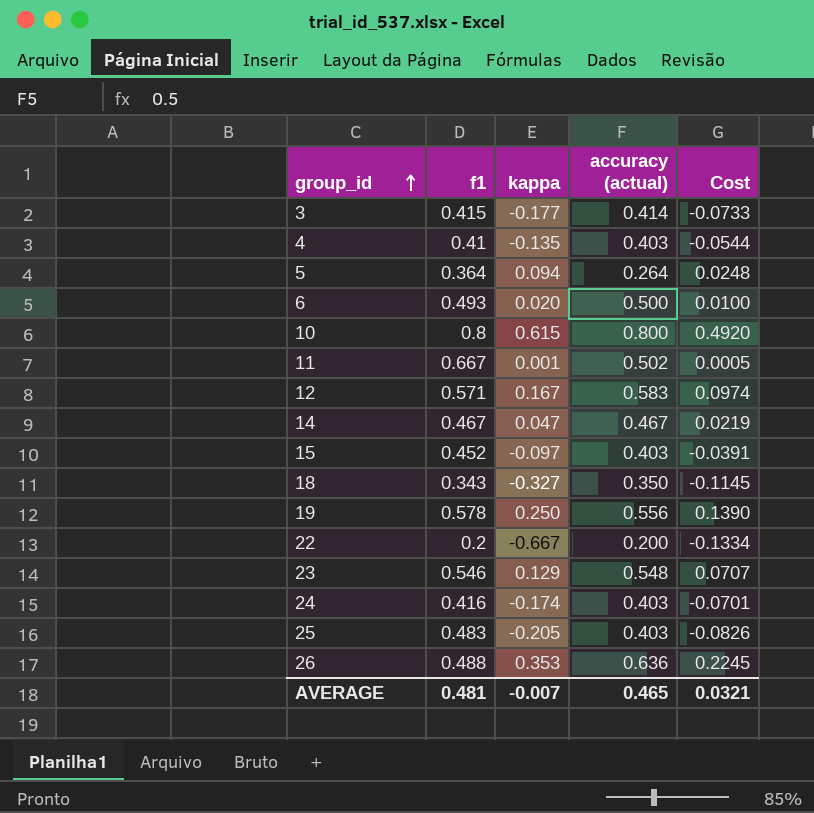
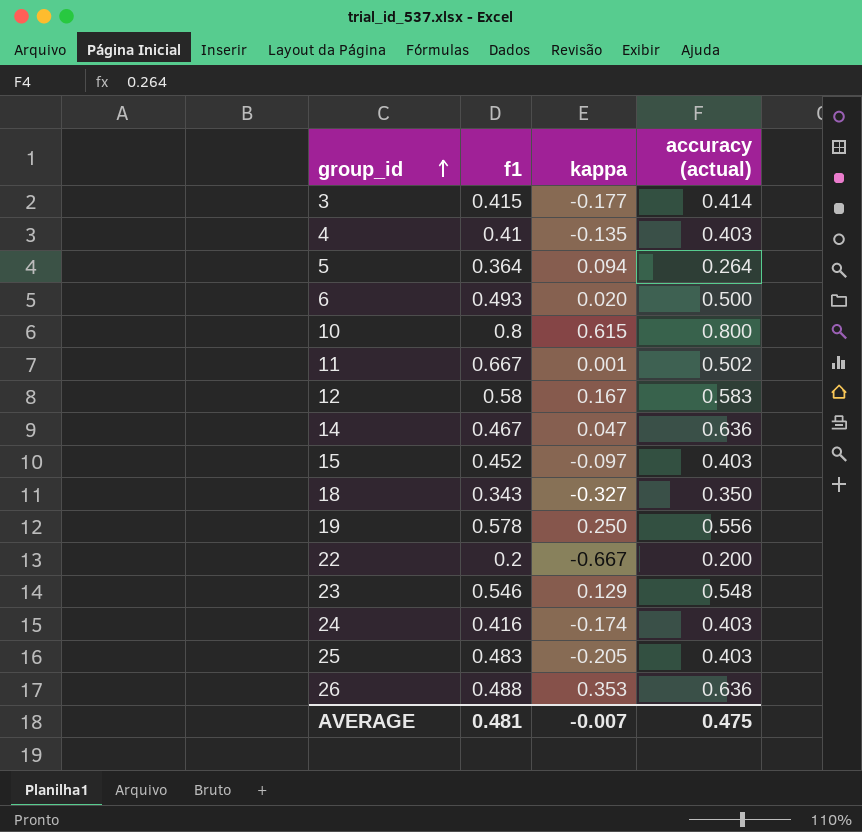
column Cost | formula: [kappa] * [accuracy (actual)] -> none
12 | f1: 0.571 -> 0.58
14 | accuracy (actual): 0.467 -> 0.636
AVERAGE | accuracy (actual): 0.465 -> 0.475

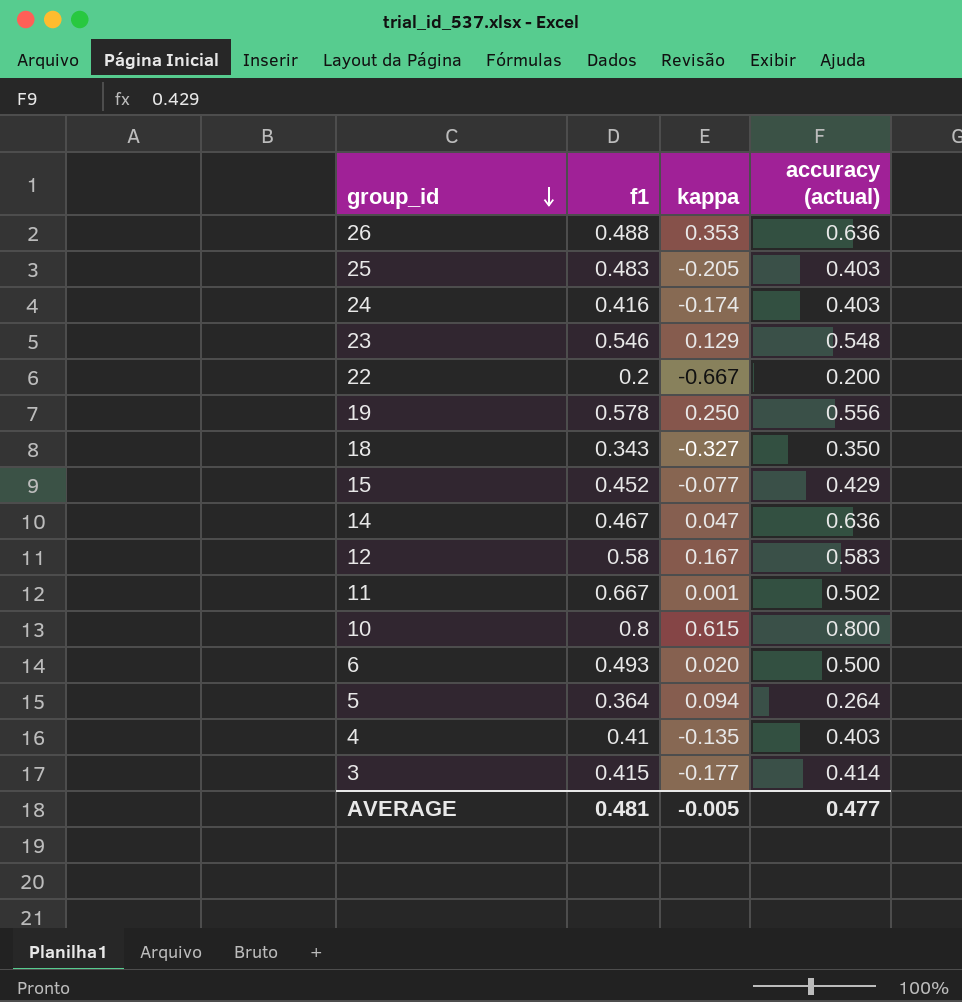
row order: group_id ascending -> group_id descending
15 | kappa: -0.097 -> -0.077
15 | accuracy (actual): 0.403 -> 0.429
AVERAGE | kappa: -0.007 -> -0.005
AVERAGE | accuracy (actual): 0.475 -> 0.477

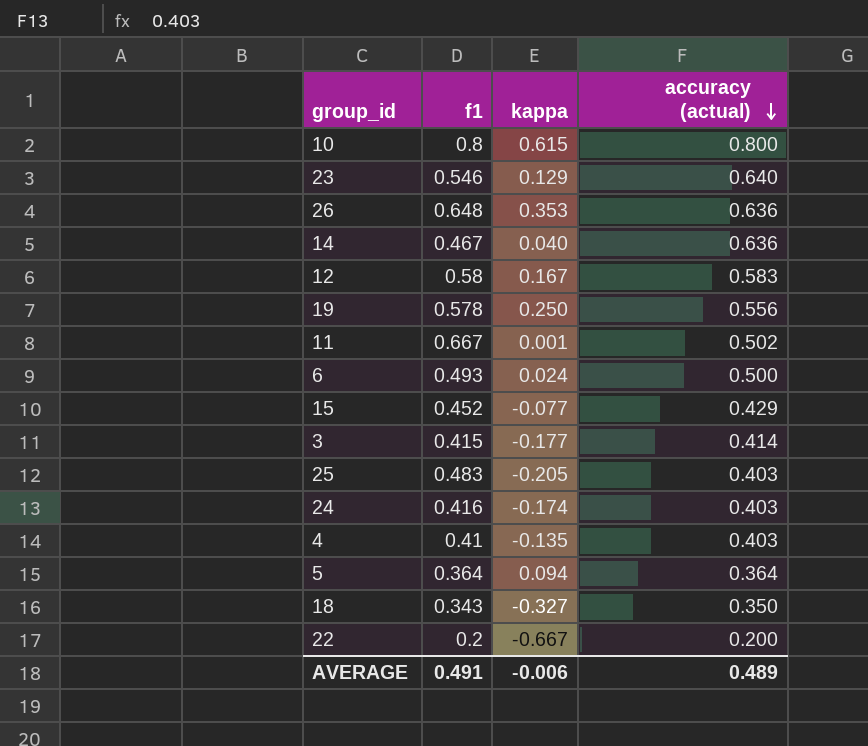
row order: group_id descending -> accuracy (actual) descending
23 | accuracy (actual): 0.548 -> 0.640
26 | f1: 0.488 -> 0.648
14 | kappa: 0.047 -> 0.040
6 | kappa: 0.020 -> 0.024
5 | accuracy (actual): 0.264 -> 0.364
AVERAGE | f1: 0.481 -> 0.491
AVERAGE | kappa: -0.005 -> -0.006
AVERAGE | accuracy (actual): 0.477 -> 0.489

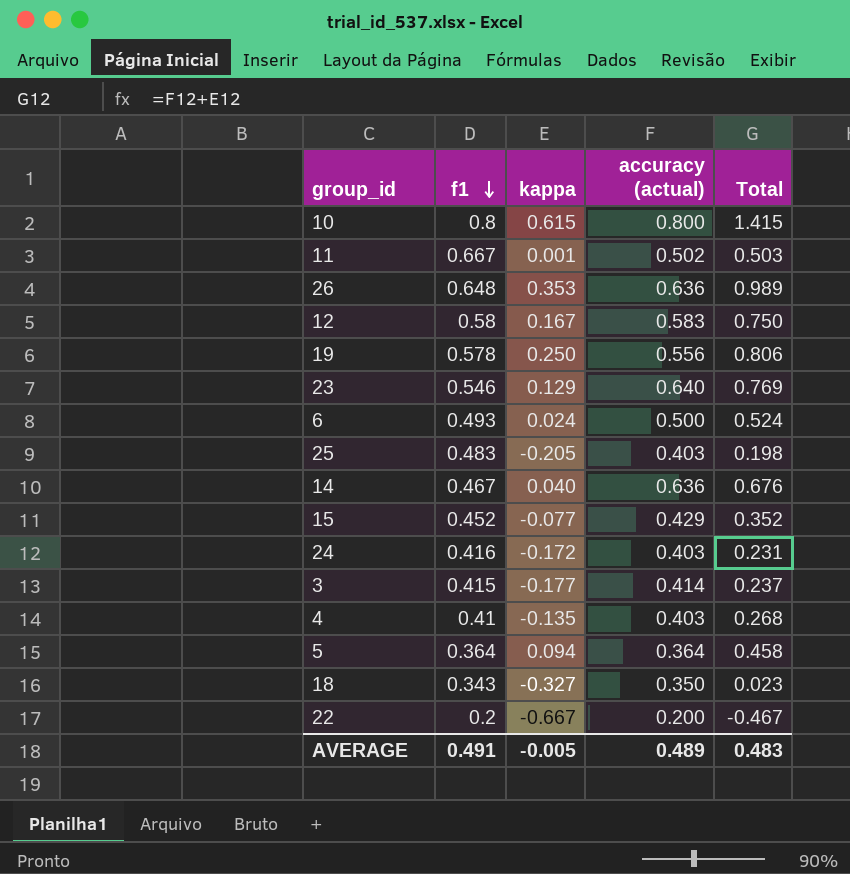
row order: accuracy (actual) descending -> f1 descending
column Total | formula: none -> [kappa] + [accuracy (actual)]
24 | kappa: -0.174 -> -0.172
AVERAGE | kappa: -0.006 -> -0.005

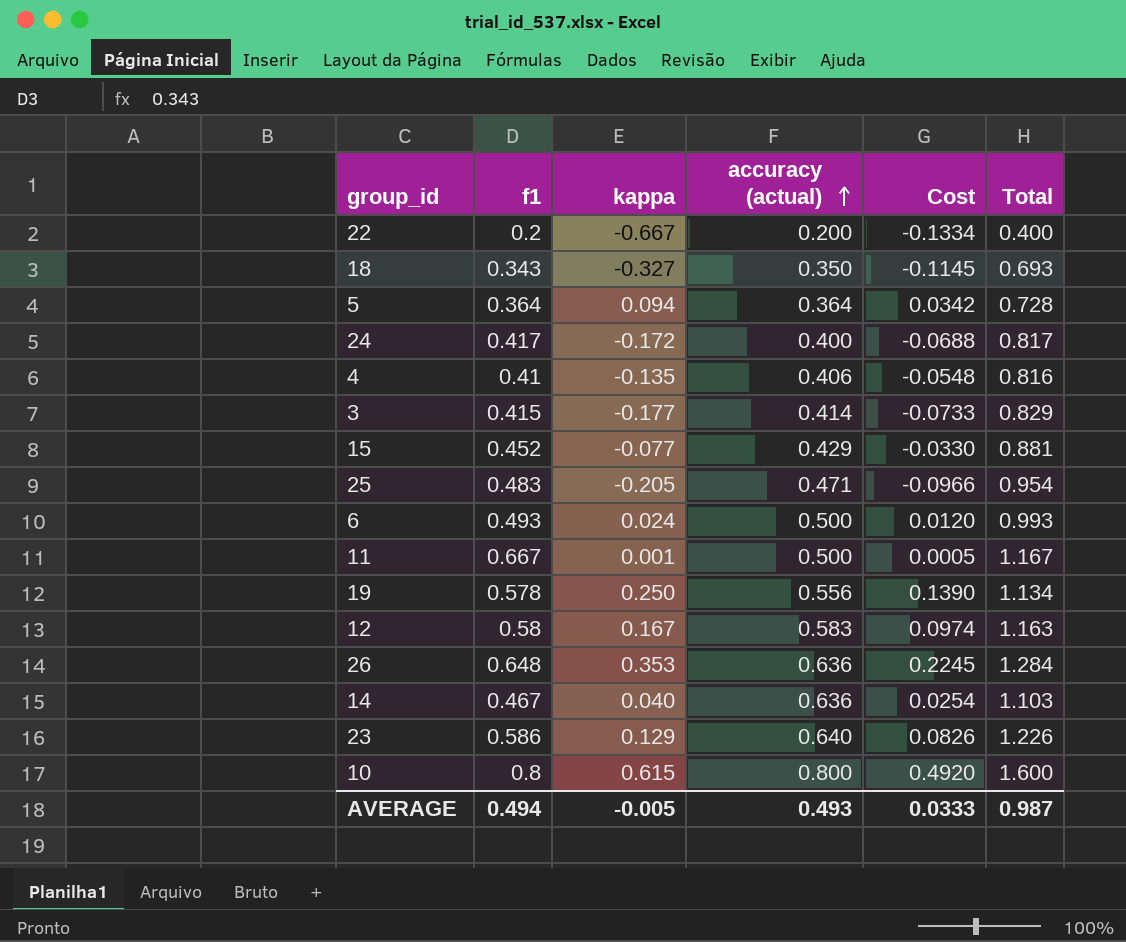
row order: f1 descending -> accuracy (actual) ascending
column Cost | formula: none -> [kappa] * [accuracy (actual)]
column Total | formula: [kappa] + [accuracy (actual)] -> [f1] + [accuracy (actual)]
24 | f1: 0.416 -> 0.417
24 | accuracy (actual): 0.403 -> 0.400
4 | accuracy (actual): 0.403 -> 0.406
25 | accuracy (actual): 0.403 -> 0.471
11 | accuracy (actual): 0.502 -> 0.500
23 | f1: 0.546 -> 0.586
AVERAGE | f1: 0.491 -> 0.494
AVERAGE | accuracy (actual): 0.489 -> 0.493
AVERAGE | Total: 0.483 -> 0.987

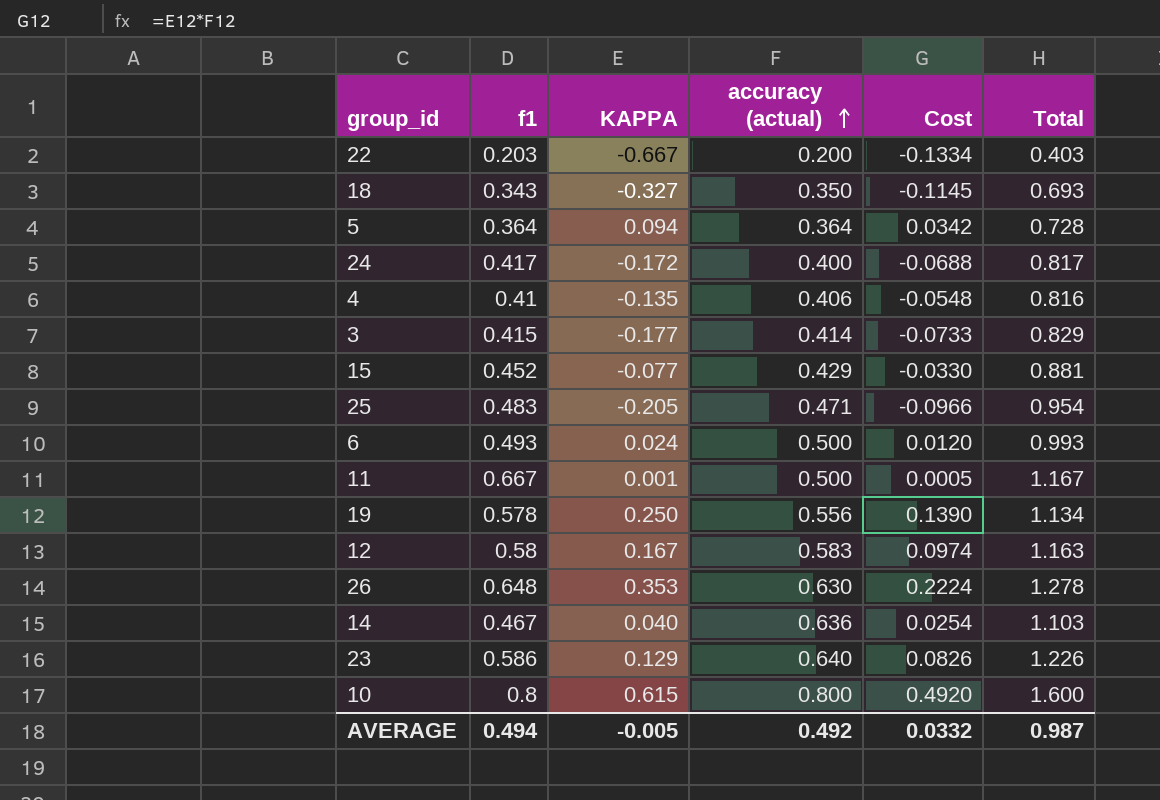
column name: kappa -> KAPPA
22 | f1: 0.2 -> 0.203
22 | Total: 0.400 -> 0.403
26 | accuracy (actual): 0.636 -> 0.630
26 | Cost: 0.2245 -> 0.2224
26 | Total: 1.284 -> 1.278
AVERAGE | accuracy (actual): 0.493 -> 0.492
AVERAGE | Cost: 0.0333 -> 0.0332

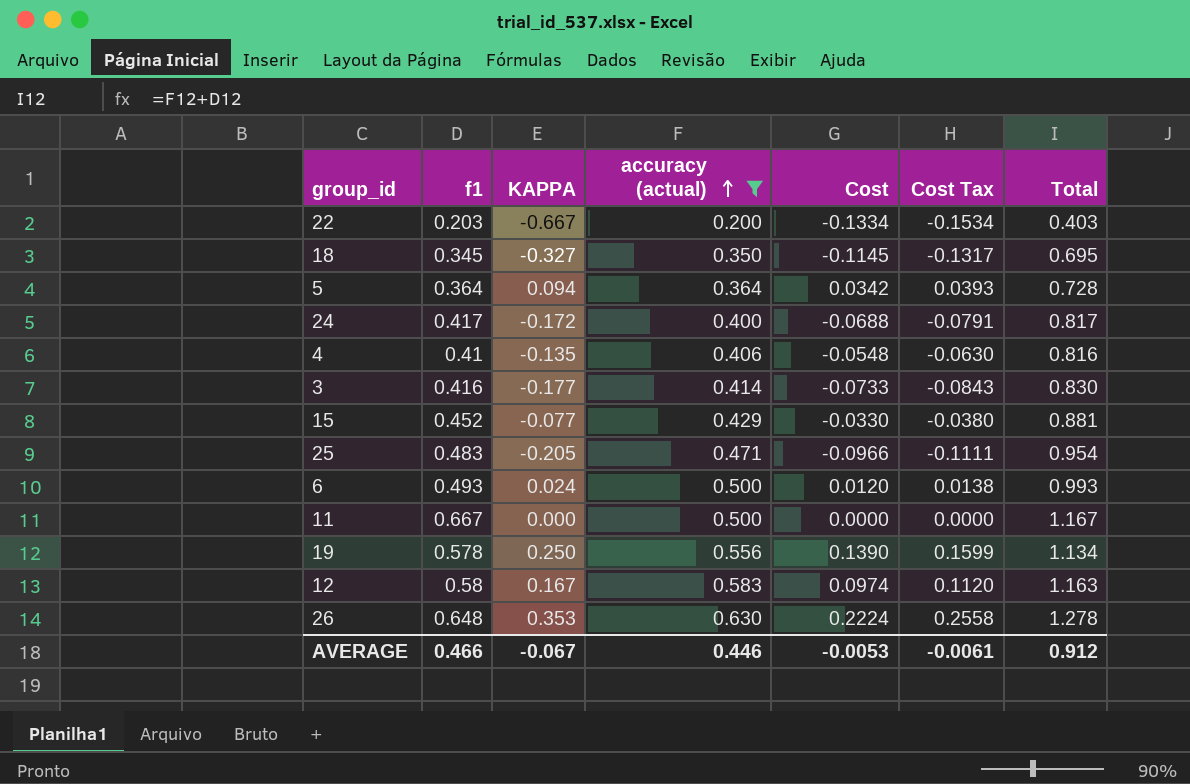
filter: none -> accuracy (actual) <= 0.630
column Cost Tax | formula: none -> [Cost] * 1.15
18 | f1: 0.343 -> 0.345
18 | Total: 0.693 -> 0.695
3 | f1: 0.415 -> 0.416
3 | Total: 0.829 -> 0.830
11 | KAPPA: 0.001 -> 0.000
11 | Cost: 0.0005 -> 0.0000
AVERAGE | f1: 0.494 -> 0.466
AVERAGE | KAPPA: -0.005 -> -0.067
AVERAGE | accuracy (actual): 0.492 -> 0.446
AVERAGE | Cost: 0.0332 -> -0.0053
AVERAGE | Total: 0.987 -> 0.912

